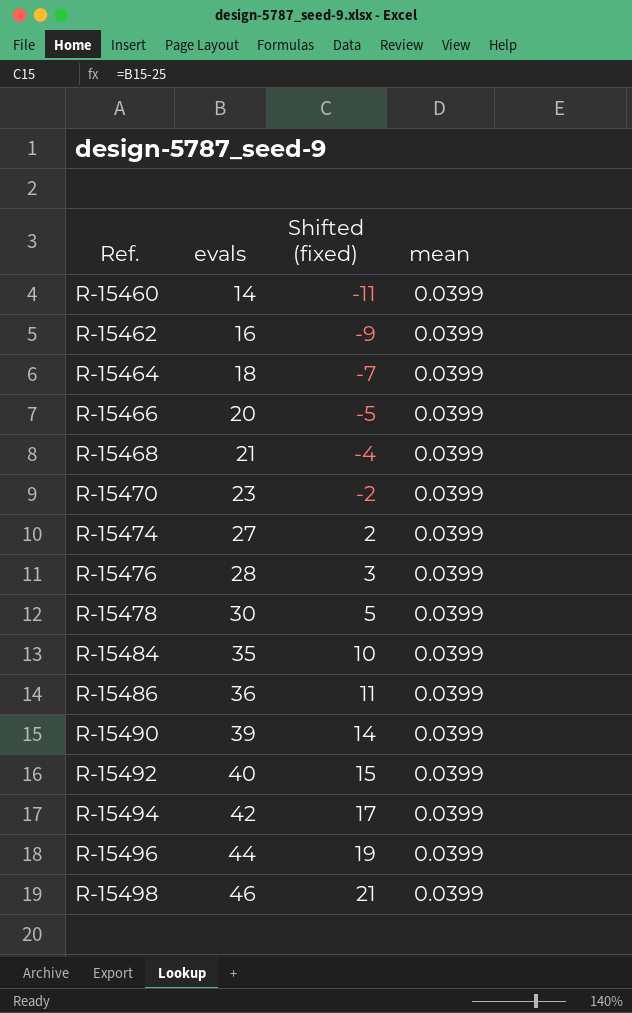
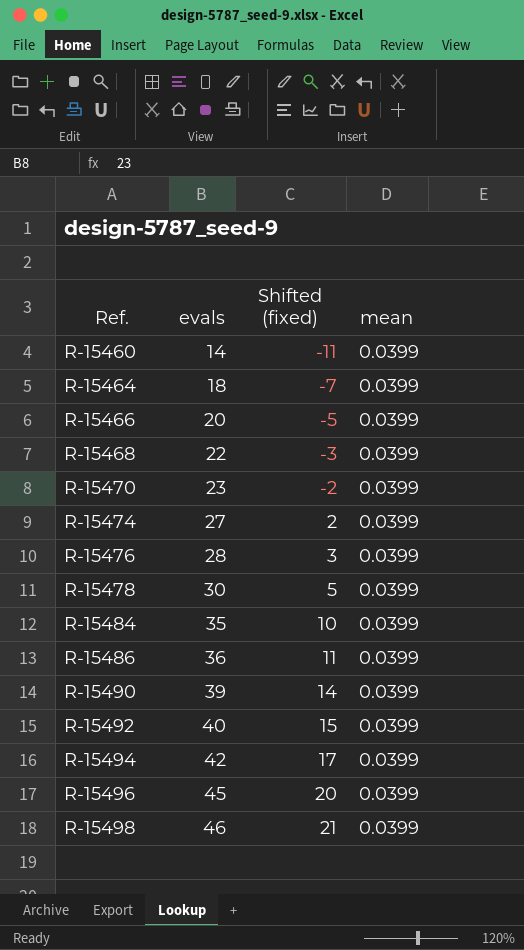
row R-15462: 16 | -9 | 0.0399 -> none
R-15468 | evals: 21 -> 22
R-15468 | Shifted (fixed): -4 -> -3
R-15496 | evals: 44 -> 45
R-15496 | Shifted (fixed): 19 -> 20

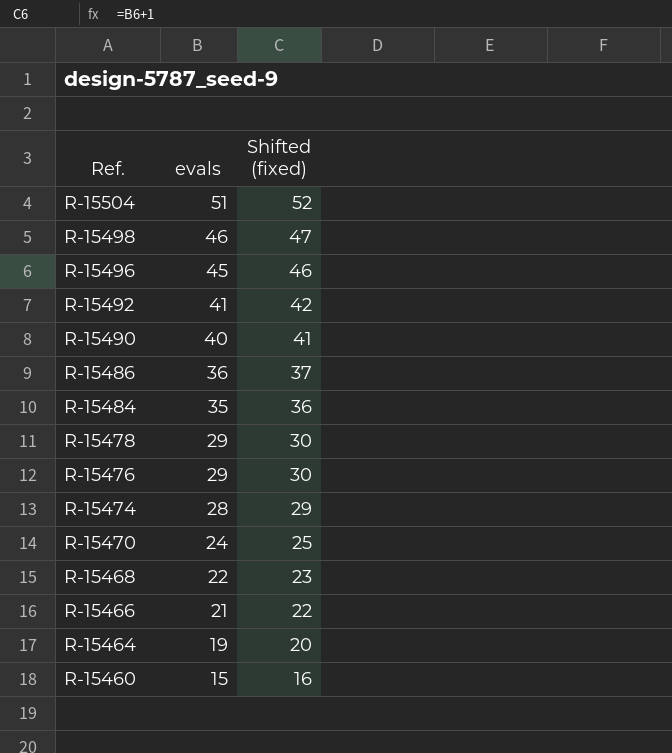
row order: Ref. ascending -> Ref. descending
column mean | position: 4 -> none
column Shifted (fixed) | formula: [evals] - 25 -> [evals] + 1
row R-15494: 42 | 17 | 0.0399 -> none
row R-15504: none -> 51 | 52
R-15492 | evals: 40 -> 41
R-15490 | evals: 39 -> 40
R-15478 | evals: 30 -> 29
R-15476 | evals: 28 -> 29
R-15474 | evals: 27 -> 28
R-15470 | evals: 23 -> 24
R-15466 | evals: 20 -> 21
R-15464 | evals: 18 -> 19
R-15460 | evals: 14 -> 15

